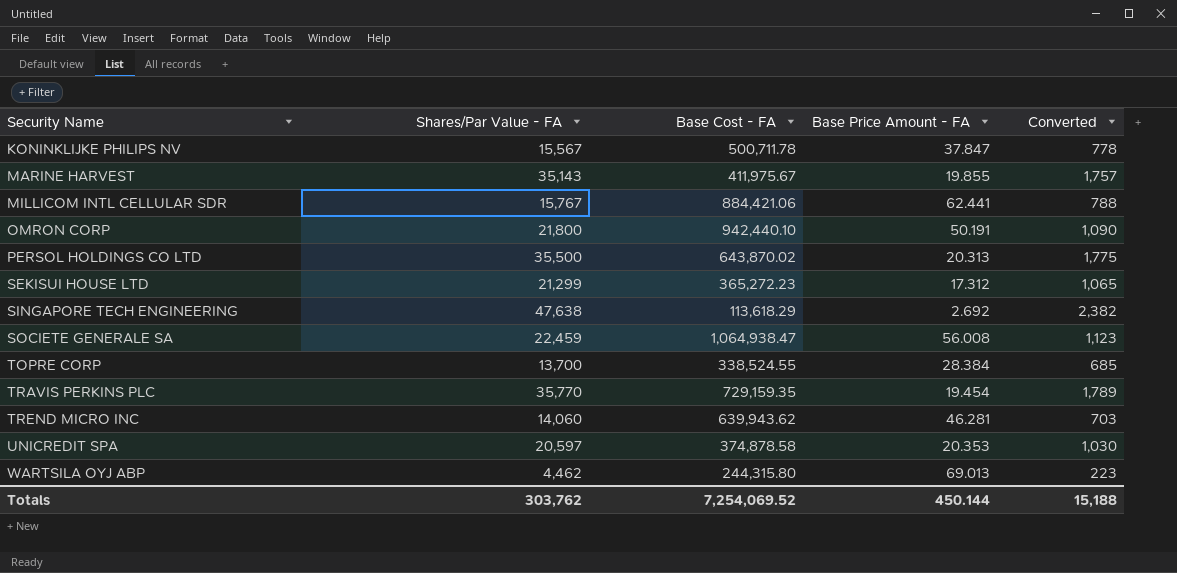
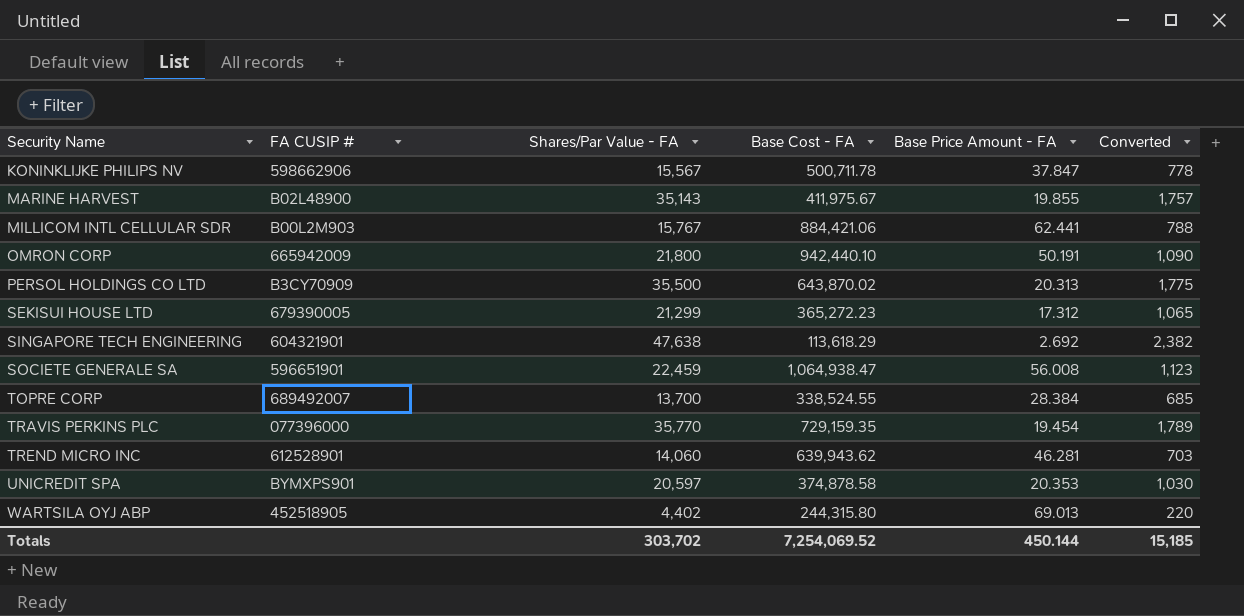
column FA CUSIP # | position: none -> 2
WARTSILA OYJ ABP | Shares/Par Value - FA: 4,462 -> 4,402
WARTSILA OYJ ABP | Converted: 223 -> 220
Totals | Shares/Par Value - FA: 303,762 -> 303,702
Totals | Converted: 15,188 -> 15,185

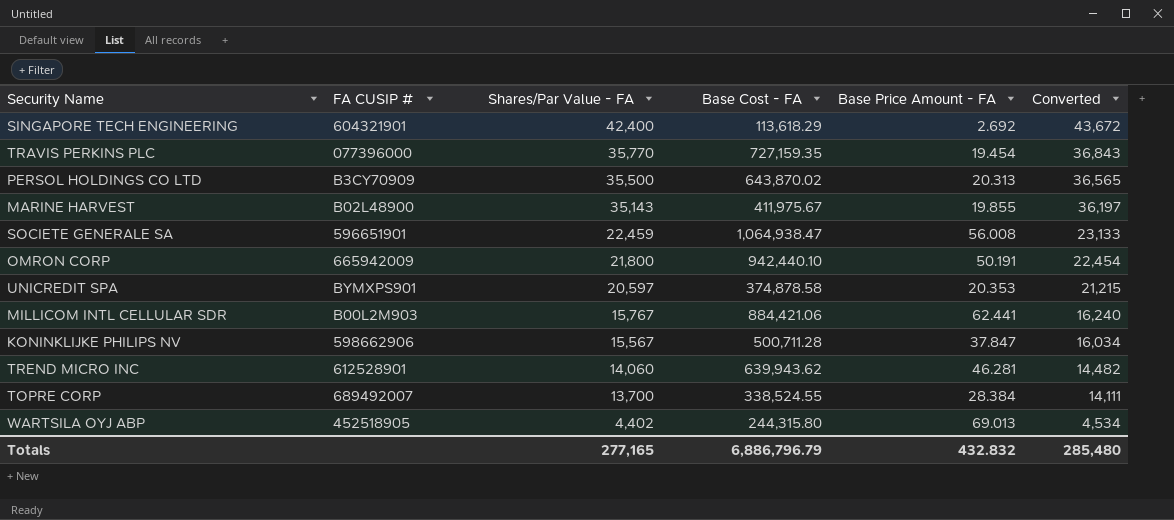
row order: Security Name ascending -> Shares/Par Value - FA descending
column Converted | formula: [Shares/Par Value - FA] * 0.05 -> [Shares/Par Value - FA] * 1.03
row SEKISUI HOUSE LTD: 679390005 | 21,299 | 365,272.23 | 17.312 | 1,065 -> none
SINGAPORE TECH ENGINEERING | Shares/Par Value - FA: 47,638 -> 42,400
TRAVIS PERKINS PLC | Base Cost - FA: 729,159.35 -> 727,159.35
KONINKLIJKE PHILIPS NV | Base Cost - FA: 500,711.78 -> 500,711.28
Totals | Shares/Par Value - FA: 303,702 -> 277,165
Totals | Base Cost - FA: 7,254,069.52 -> 6,886,796.79
Totals | Base Price Amount - FA: 450.144 -> 432.832
Totals | Converted: 15,185 -> 285,480

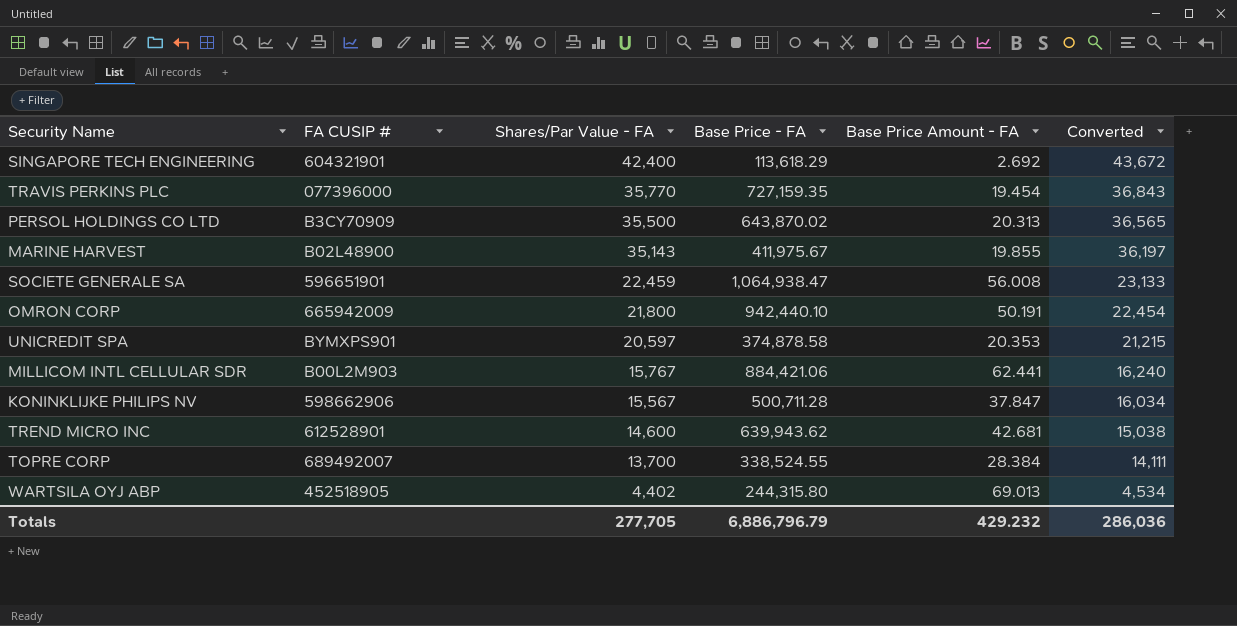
column name: Base Cost - FA -> Base Price - FA
TREND MICRO INC | Shares/Par Value - FA: 14,060 -> 14,600
TREND MICRO INC | Base Price Amount - FA: 46.281 -> 42.681
TREND MICRO INC | Converted: 14,482 -> 15,038
Totals | Shares/Par Value - FA: 277,165 -> 277,705
Totals | Base Price Amount - FA: 432.832 -> 429.232
Totals | Converted: 285,480 -> 286,036

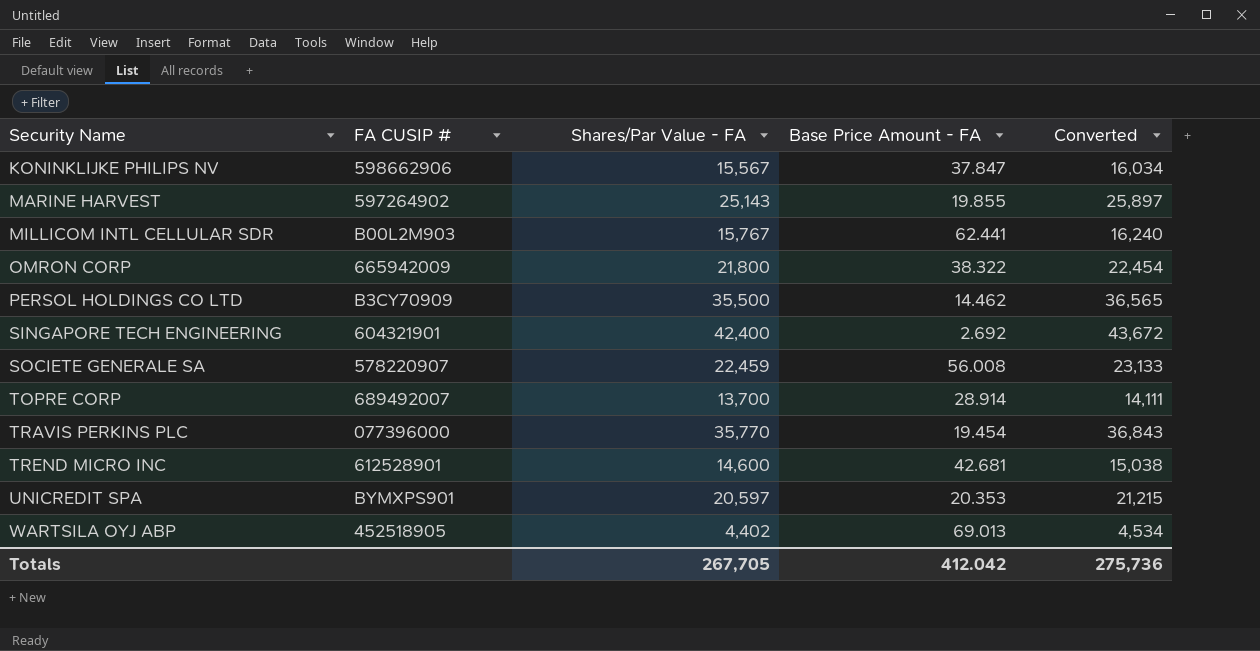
row order: Shares/Par Value - FA descending -> Security Name ascending
column Base Price - FA | position: 4 -> none
MARINE HARVEST | FA CUSIP #: B02L48900 -> 597264902
MARINE HARVEST | Shares/Par Value - FA: 35,143 -> 25,143
MARINE HARVEST | Converted: 36,197 -> 25,897
OMRON CORP | Base Price Amount - FA: 50.191 -> 38.322
PERSOL HOLDINGS CO LTD | Base Price Amount - FA: 20.313 -> 14.462
SOCIETE GENERALE SA | FA CUSIP #: 596651901 -> 578220907
TOPRE CORP | Base Price Amount - FA: 28.384 -> 28.914
Totals | Shares/Par Value - FA: 277,705 -> 267,705
Totals | Base Price Amount - FA: 429.232 -> 412.042
Totals | Converted: 286,036 -> 275,736

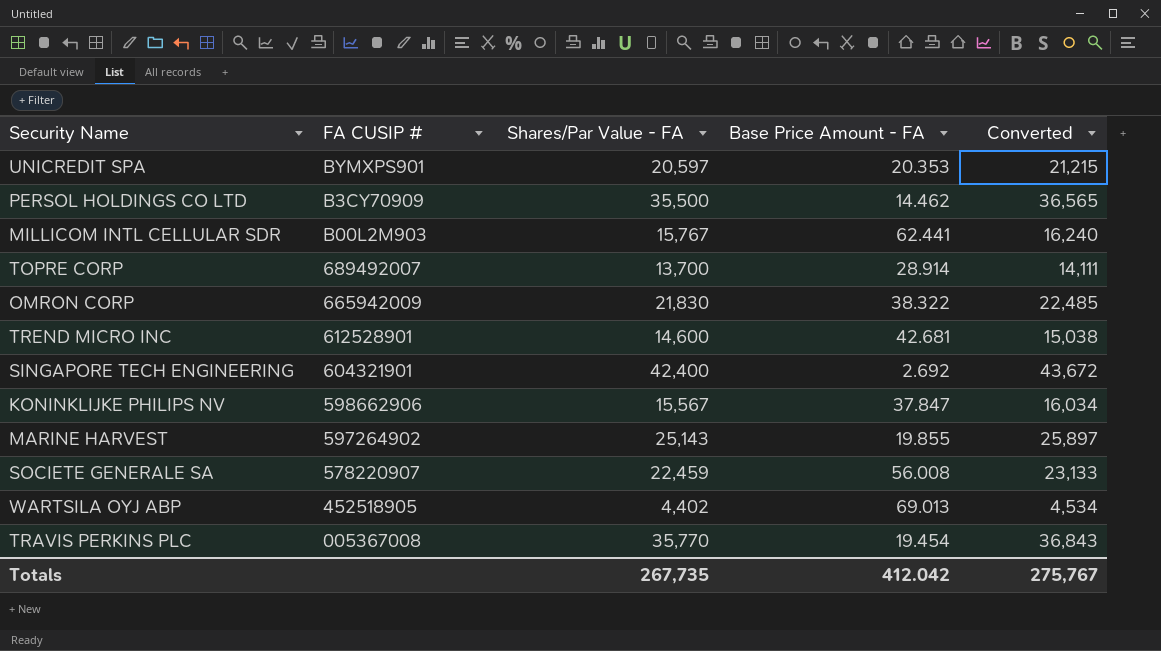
row order: Security Name ascending -> FA CUSIP # descending
OMRON CORP | Shares/Par Value - FA: 21,800 -> 21,830
OMRON CORP | Converted: 22,454 -> 22,485
TRAVIS PERKINS PLC | FA CUSIP #: 077396000 -> 005367008
Totals | Shares/Par Value - FA: 267,705 -> 267,735
Totals | Converted: 275,736 -> 275,767

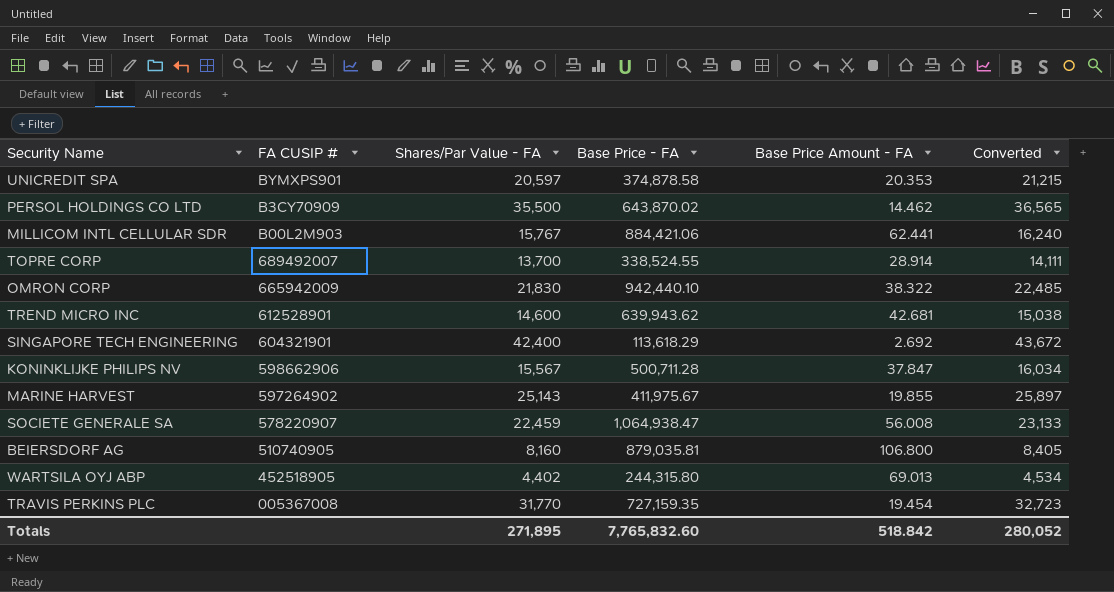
column Base Price - FA | position: none -> 4
row BEIERSDORF AG: none -> 510740905 | 8,160 | 879,035.81 | 106.800 | 8,405
TRAVIS PERKINS PLC | Shares/Par Value - FA: 35,770 -> 31,770
TRAVIS PERKINS PLC | Converted: 36,843 -> 32,723
Totals | Shares/Par Value - FA: 267,735 -> 271,895
Totals | Base Price Amount - FA: 412.042 -> 518.842
Totals | Converted: 275,767 -> 280,052

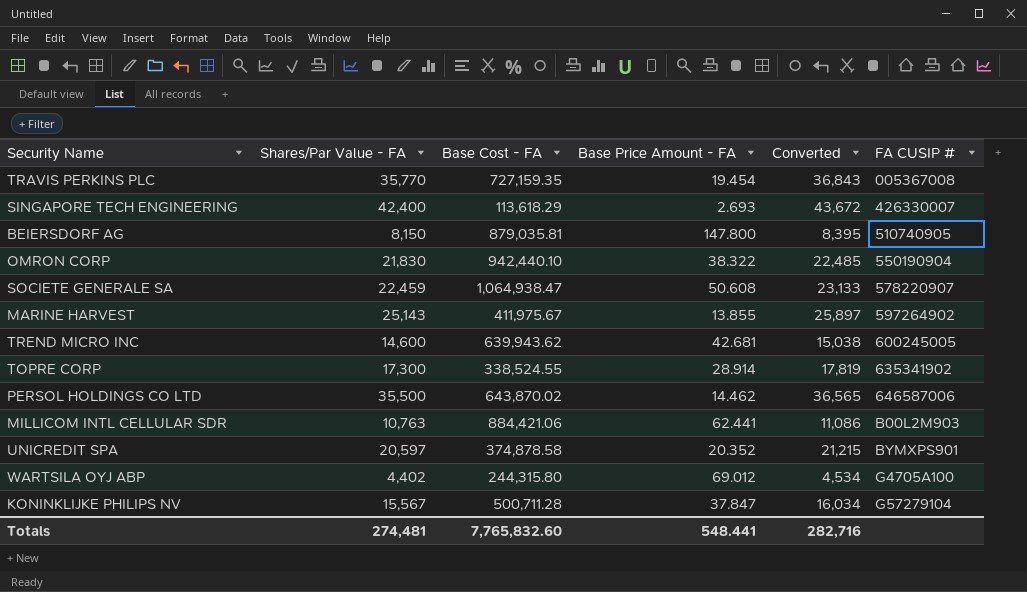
row order: FA CUSIP # descending -> FA CUSIP # ascending
column name: Base Price - FA -> Base Cost - FA
column FA CUSIP # | position: 2 -> 6
TRAVIS PERKINS PLC | Shares/Par Value - FA: 31,770 -> 35,770
TRAVIS PERKINS PLC | Converted: 32,723 -> 36,843
SINGAPORE TECH ENGINEERING | Base Price Amount - FA: 2.692 -> 2.693
SINGAPORE TECH ENGINEERING | FA CUSIP #: 604321901 -> 426330007
BEIERSDORF AG | Shares/Par Value - FA: 8,160 -> 8,150
BEIERSDORF AG | Base Price Amount - FA: 106.800 -> 147.800
BEIERSDORF AG | Converted: 8,405 -> 8,395
OMRON CORP | FA CUSIP #: 665942009 -> 550190904
SOCIETE GENERALE SA | Base Price Amount - FA: 56.008 -> 50.608
MARINE HARVEST | Base Price Amount - FA: 19.855 -> 13.855
TREND MICRO INC | FA CUSIP #: 612528901 -> 600245005
TOPRE CORP | Shares/Par Value - FA: 13,700 -> 17,300
TOPRE CORP | Converted: 14,111 -> 17,819
TOPRE CORP | FA CUSIP #: 689492007 -> 635341902
PERSOL HOLDINGS CO LTD | FA CUSIP #: B3CY70909 -> 646587006
MILLICOM INTL CELLULAR SDR | Shares/Par Value - FA: 15,767 -> 10,763
MILLICOM INTL CELLULAR SDR | Converted: 16,240 -> 11,086
UNICREDIT SPA | Base Price Amount - FA: 20.353 -> 20.352
WARTSILA OYJ ABP | Base Price Amount - FA: 69.013 -> 69.012
WARTSILA OYJ ABP | FA CUSIP #: 452518905 -> G4705A100
KONINKLIJKE PHILIPS NV | FA CUSIP #: 598662906 -> G57279104
Totals | Shares/Par Value - FA: 271,895 -> 274,481
Totals | Base Price Amount - FA: 518.842 -> 548.441
Totals | Converted: 280,052 -> 282,716

